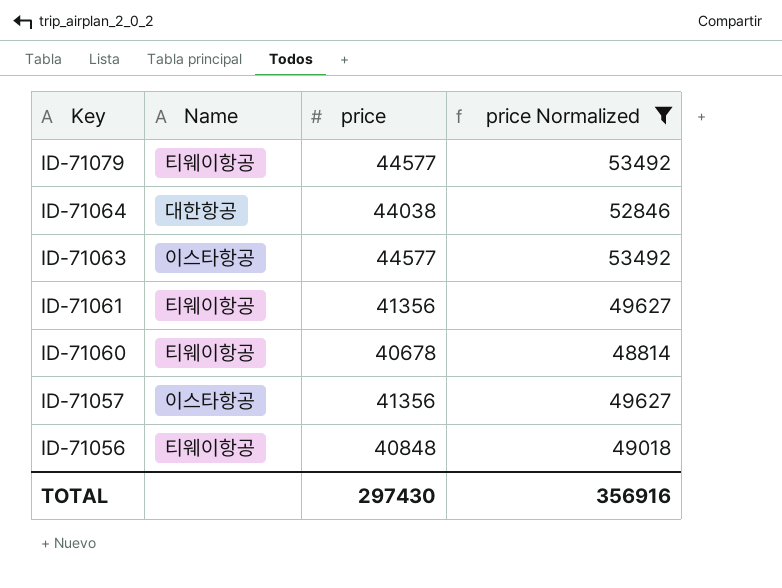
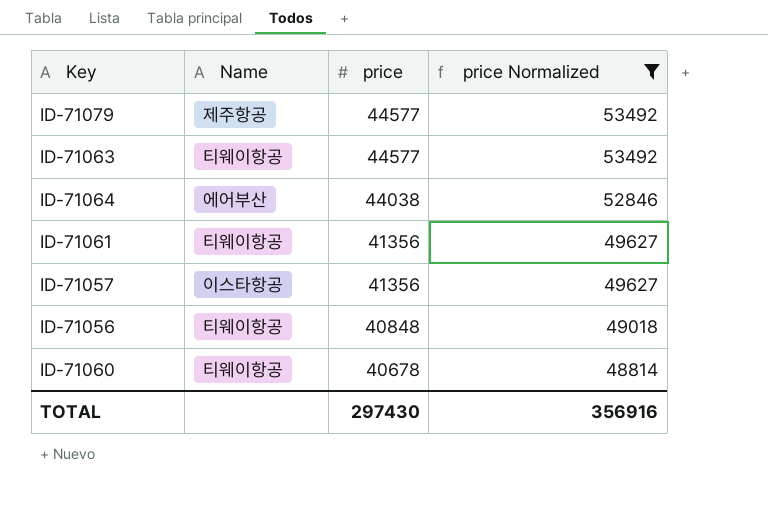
row order: Key descending -> price descending
ID-71079 | Name: 티웨이항공 -> 제주항공
ID-71063 | Name: 이스타항공 -> 티웨이항공
ID-71064 | Name: 대한항공 -> 에어부산

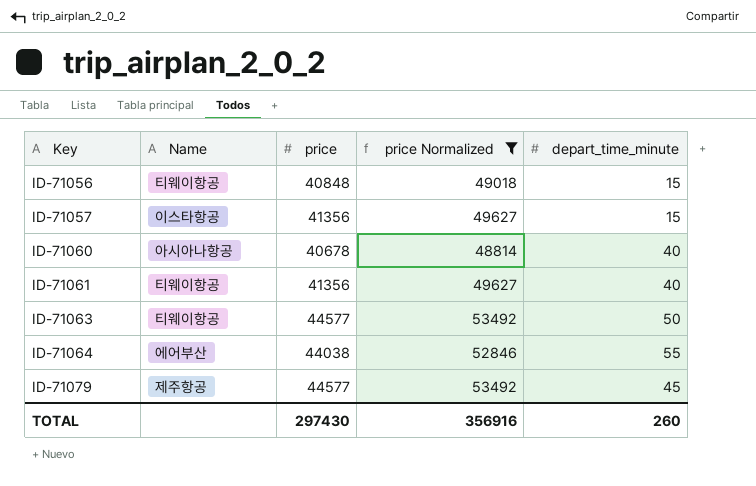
row order: price descending -> Key ascending
column depart_time_minute | position: none -> 5
ID-71060 | Name: 티웨이항공 -> 아시아나항공

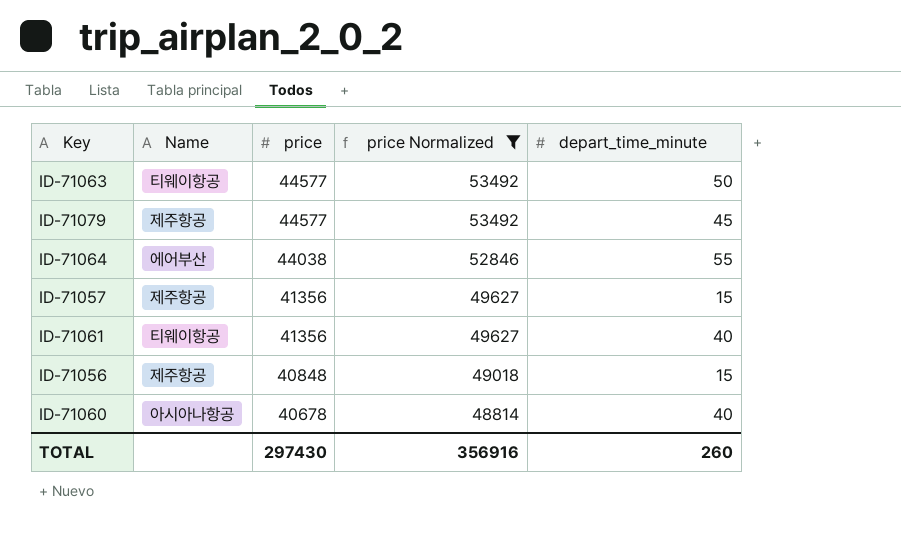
row order: Key ascending -> price descending
ID-71057 | Name: 이스타항공 -> 제주항공
ID-71056 | Name: 티웨이항공 -> 제주항공

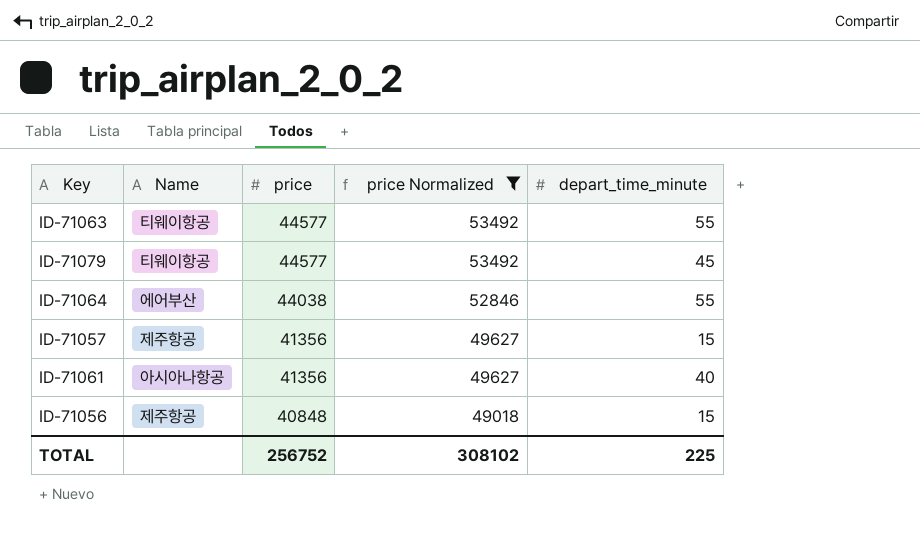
row ID-71060: 아시아나항공 | 40678 | 48814 | 40 -> none
ID-71063 | depart_time_minute: 50 -> 55
ID-71079 | Name: 제주항공 -> 티웨이항공
ID-71061 | Name: 티웨이항공 -> 아시아나항공
TOTAL | price: 297430 -> 256752
TOTAL | price Normalized: 356916 -> 308102
TOTAL | depart_time_minute: 260 -> 225

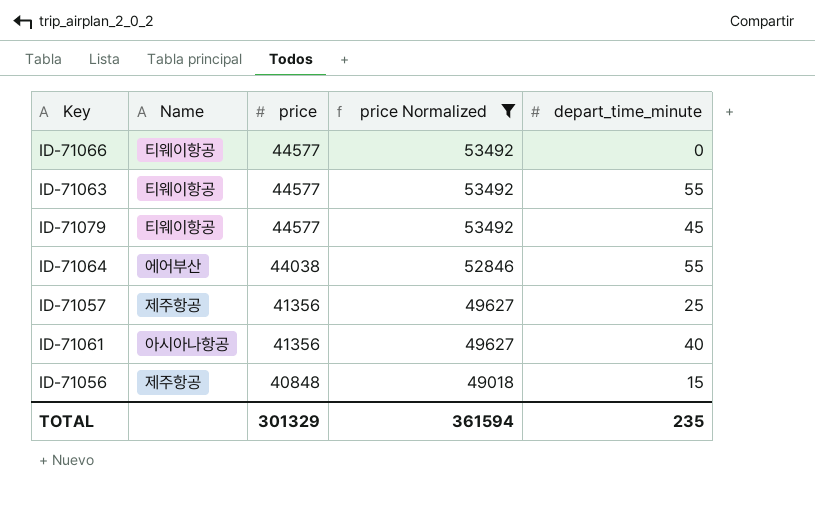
row ID-71066: none -> 티웨이항공 | 44577 | 53492 | 0
ID-71057 | depart_time_minute: 15 -> 25
TOTAL | price: 256752 -> 301329
TOTAL | price Normalized: 308102 -> 361594
TOTAL | depart_time_minute: 225 -> 235

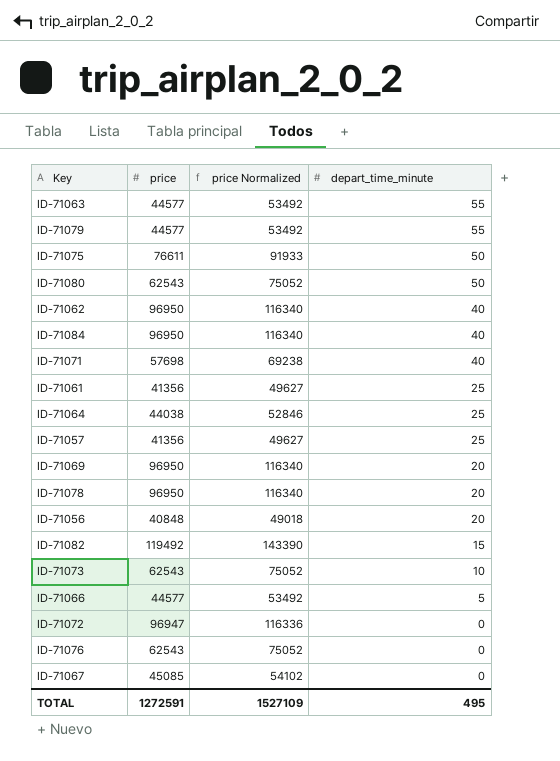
filter: price Normalized <= 53492 -> none
row order: price descending -> depart_time_minute descending
column Name | position: 2 -> none
ID-71079 | depart_time_minute: 45 -> 55
ID-71061 | depart_time_minute: 40 -> 25
ID-71064 | depart_time_minute: 55 -> 25
ID-71056 | depart_time_minute: 15 -> 20
ID-71066 | depart_time_minute: 0 -> 5
TOTAL | price: 301329 -> 1272591
TOTAL | price Normalized: 361594 -> 1527109
TOTAL | depart_time_minute: 235 -> 495

